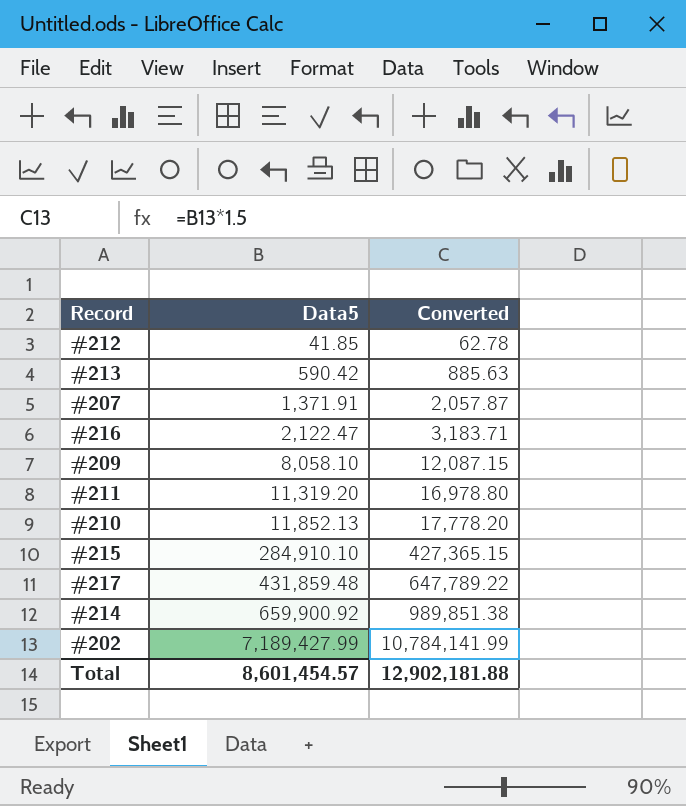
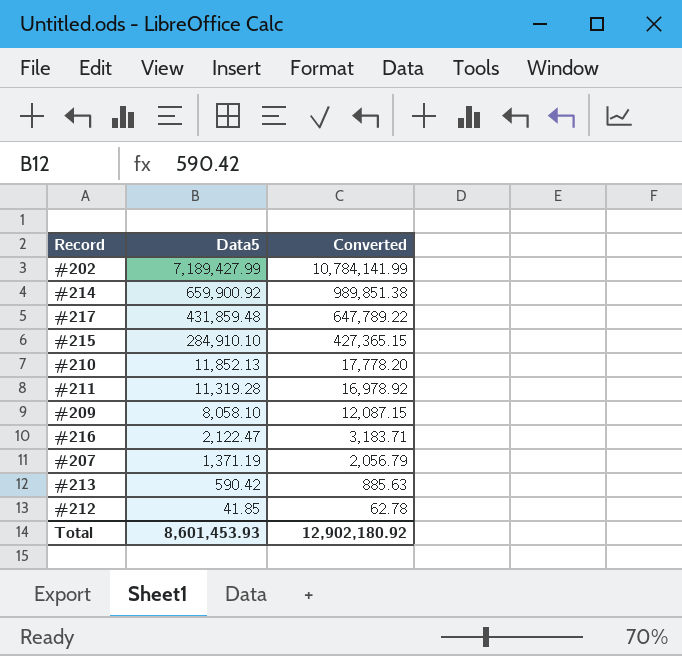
row order: Data5 ascending -> Data5 descending
#211 | Data5: 11,319.20 -> 11,319.28
#211 | Converted: 16,978.80 -> 16,978.92
#207 | Data5: 1,371.91 -> 1,371.19
#207 | Converted: 2,057.87 -> 2,056.79
Total | Data5: 8,601,454.57 -> 8,601,453.93
Total | Converted: 12,902,181.88 -> 12,902,180.92

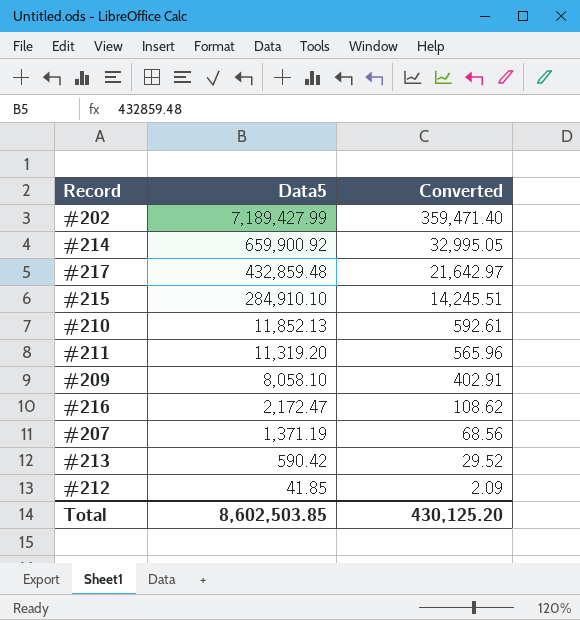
column Converted | formula: [Data5] * 1.5 -> [Data5] * 0.05
#217 | Data5: 431,859.48 -> 432,859.48
#211 | Data5: 11,319.28 -> 11,319.20
#216 | Data5: 2,122.47 -> 2,172.47
Total | Data5: 8,601,453.93 -> 8,602,503.85
Total | Converted: 12,902,180.92 -> 430,125.20

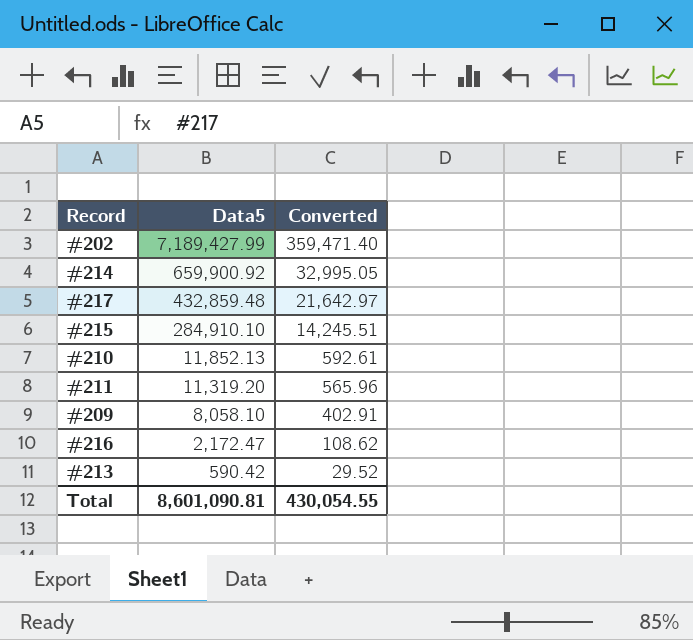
row #207: 1,371.19 | 68.56 -> none
row #212: 41.85 | 2.09 -> none
Total | Data5: 8,602,503.85 -> 8,601,090.81
Total | Converted: 430,125.20 -> 430,054.55

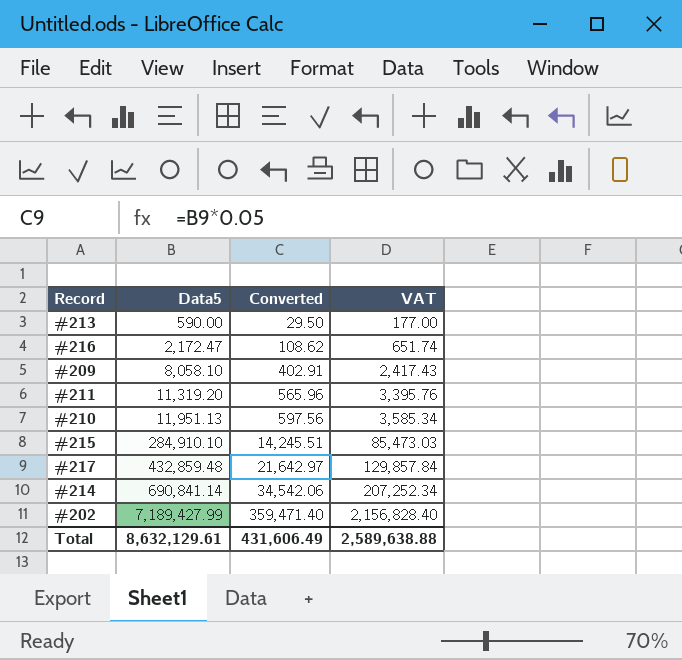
row order: Data5 descending -> Data5 ascending
column VAT | formula: none -> [Data5] * 0.3
#213 | Data5: 590.42 -> 590.00
#213 | Converted: 29.52 -> 29.50
#210 | Data5: 11,852.13 -> 11,951.13
#210 | Converted: 592.61 -> 597.56
#214 | Data5: 659,900.92 -> 690,841.14
#214 | Converted: 32,995.05 -> 34,542.06
Total | Data5: 8,601,090.81 -> 8,632,129.61
Total | Converted: 430,054.55 -> 431,606.49

